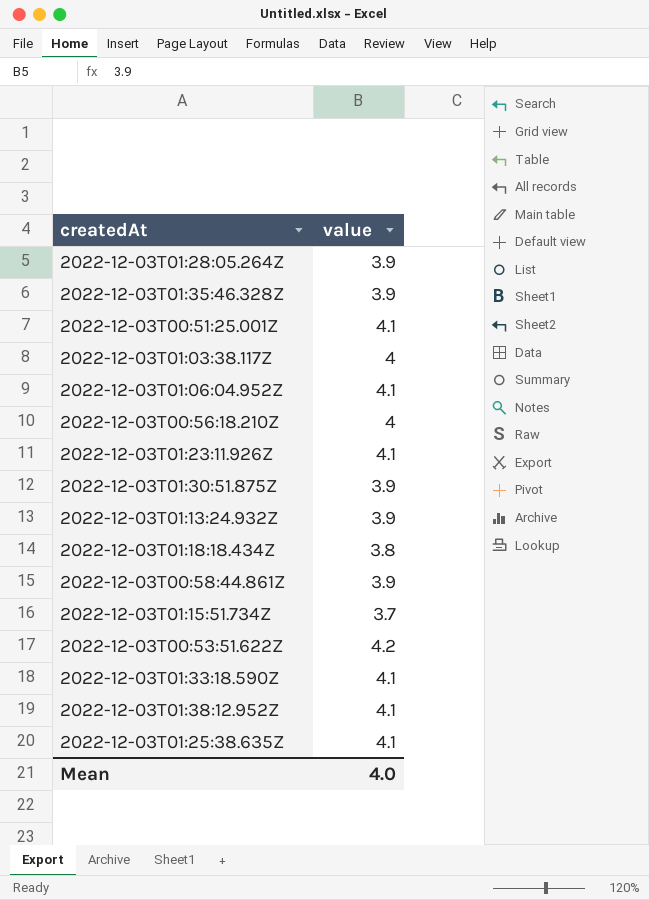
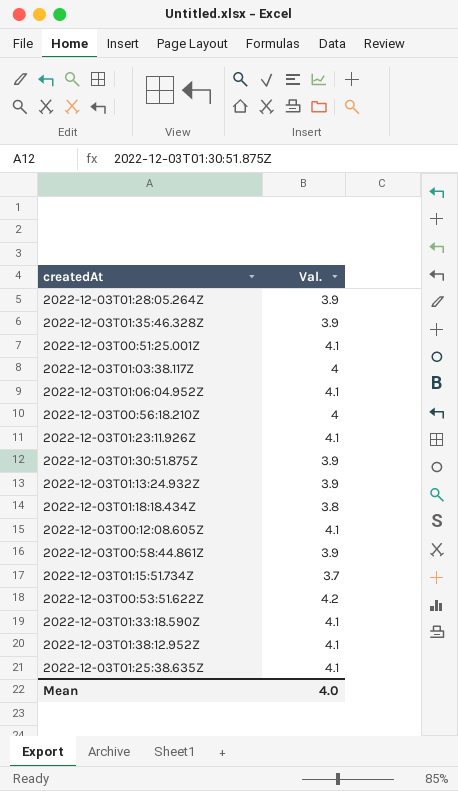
column name: value -> Val.
row 2022-12-03T00:12:08.605Z: none -> 4.1

